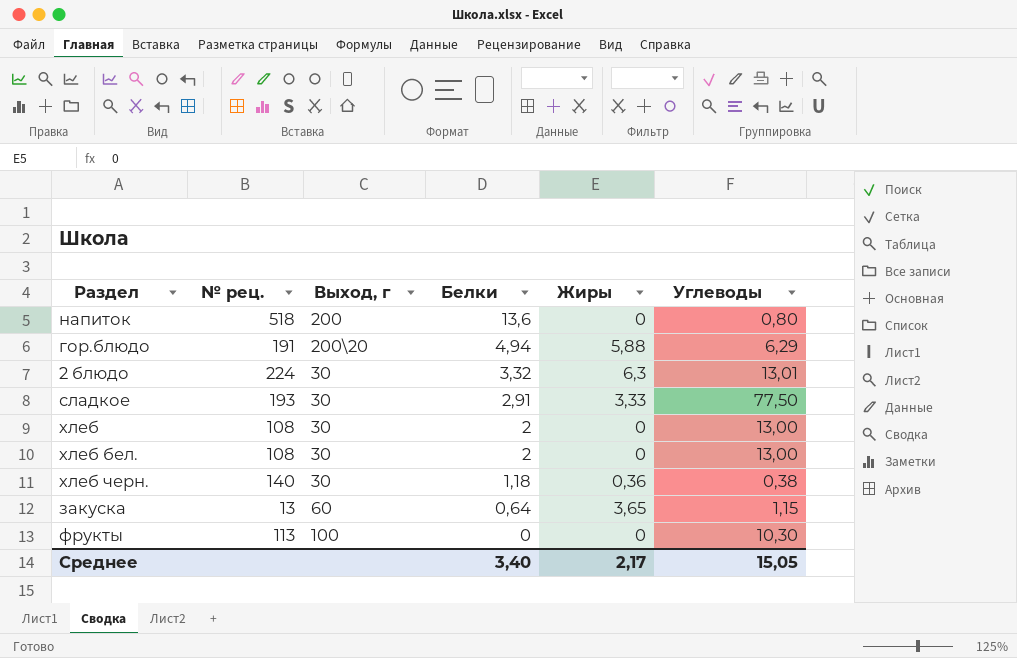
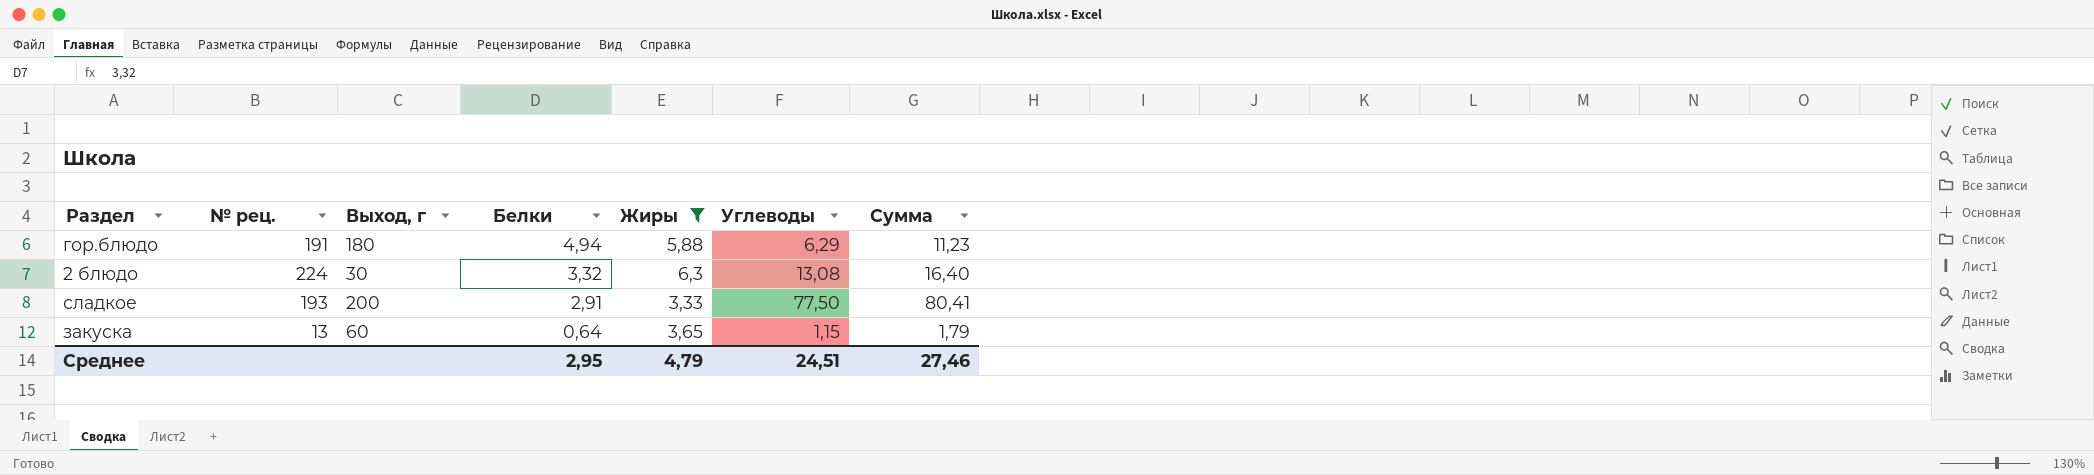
filter: none -> Жиры >= 3,33
column Сумма | formula: none -> [Белки] + [Углеводы]
гор.блюдо | Выход, г: 200\20 -> 180
2 блюдо | Углеводы: 13,01 -> 13,08
сладкое | Выход, г: 30 -> 200
Среднее | Белки: 3,40 -> 2,95
Среднее | Жиры: 2,17 -> 4,79
Среднее | Углеводы: 15,05 -> 24,51

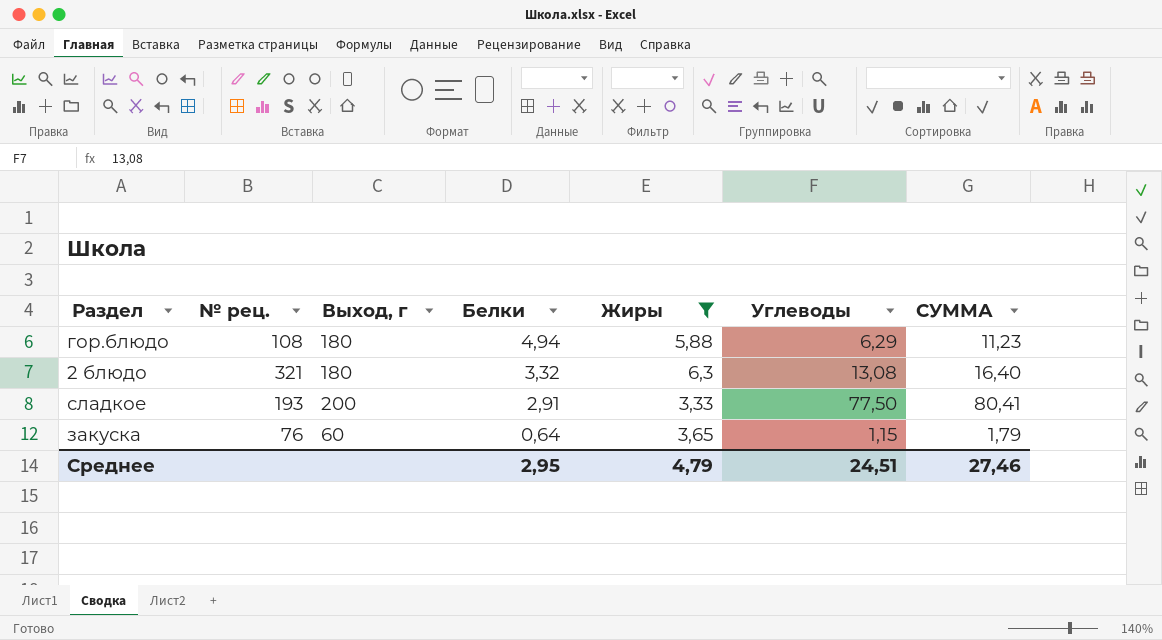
column name: Сумма -> СУММА
гор.блюдо | № рец.: 191 -> 108
2 блюдо | № рец.: 224 -> 321
2 блюдо | Выход, г: 30 -> 180
закуска | № рец.: 13 -> 76

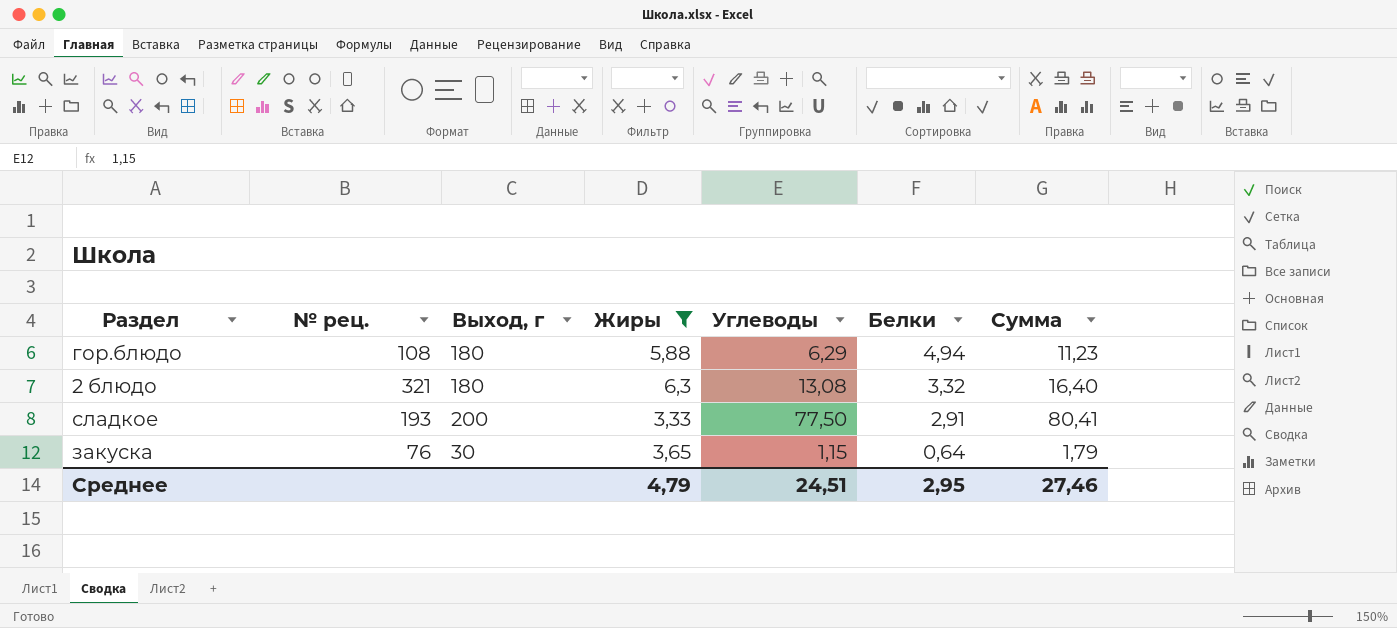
column Белки | position: 4 -> 6
column name: СУММА -> Сумма
закуска | Выход, г: 60 -> 30

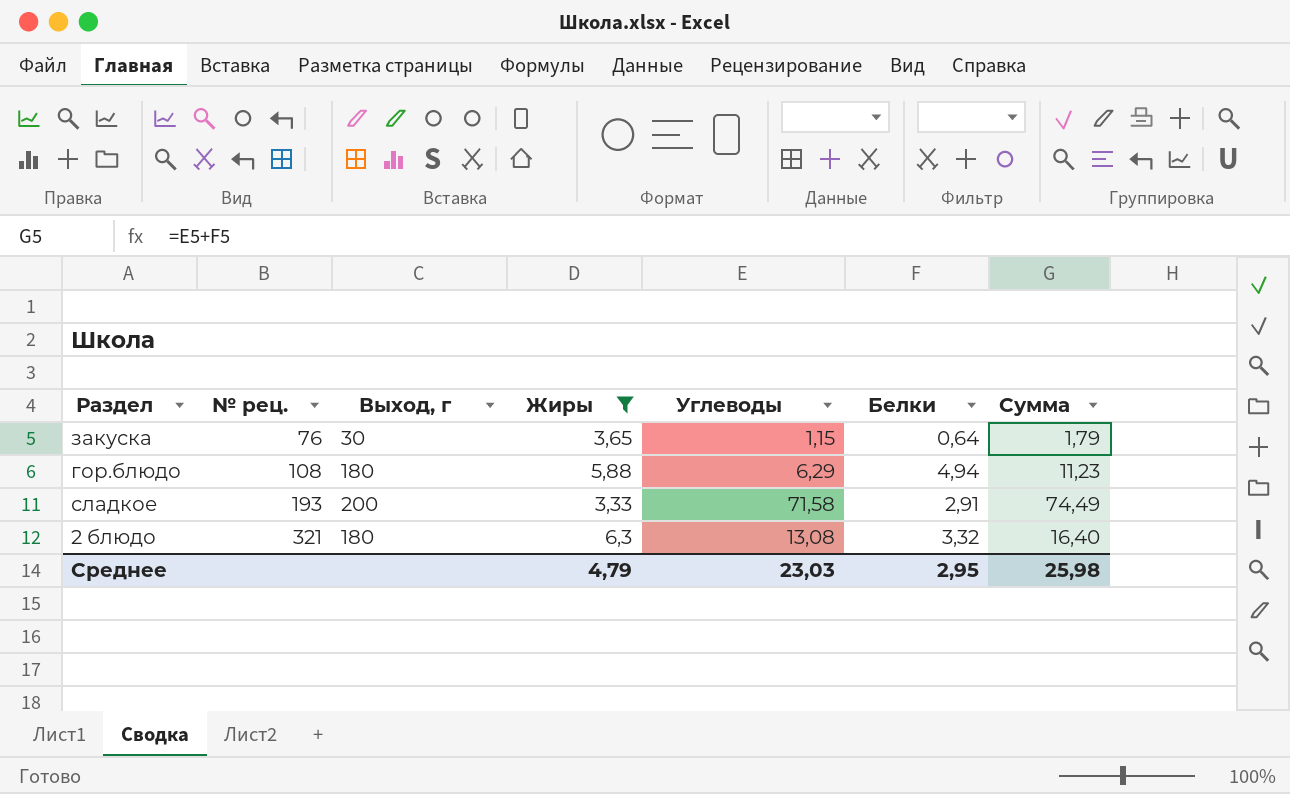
row order: Белки descending -> № рец. ascending
сладкое | Углеводы: 77,50 -> 71,58
сладкое | Сумма: 80,41 -> 74,49
Среднее | Углеводы: 24,51 -> 23,03
Среднее | Сумма: 27,46 -> 25,98

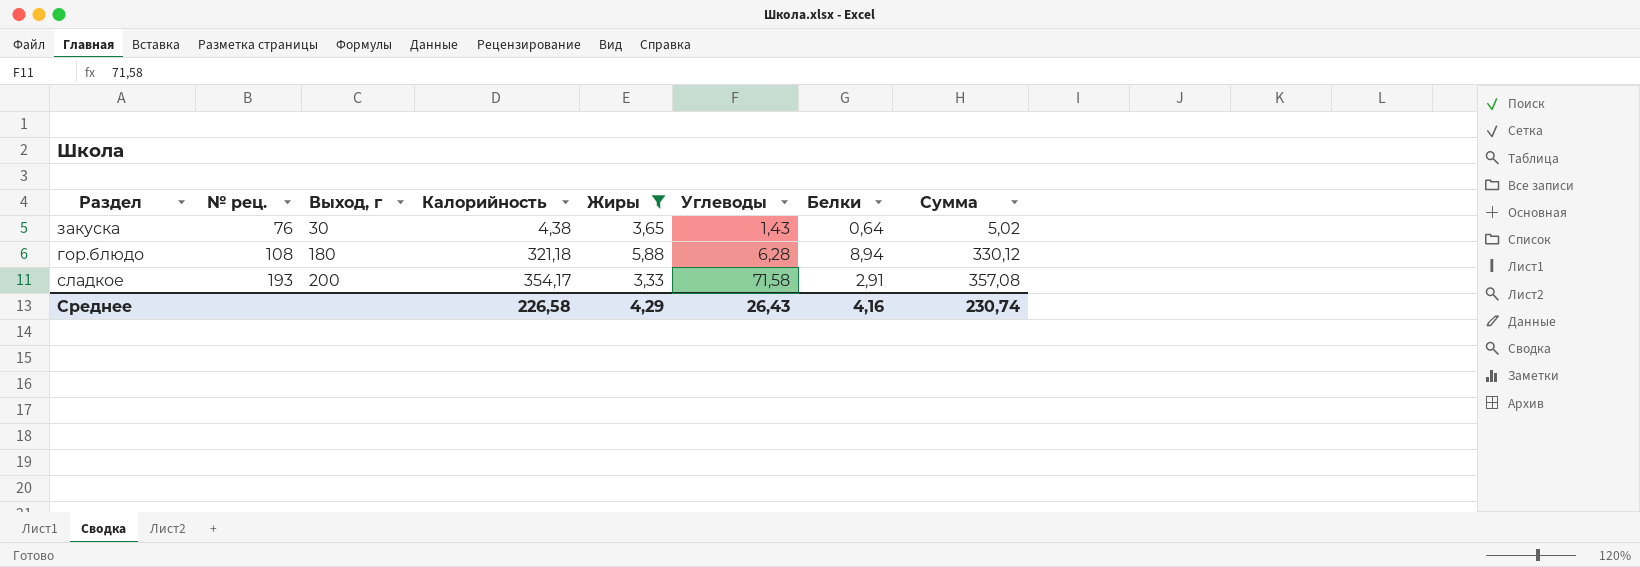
column Калорийность | position: none -> 4
column Сумма | formula: [Углеводы] + [Белки] -> [Калорийность] + [Белки]
row 2 блюдо: 321 | 180 | 6,3 | 13,08 | 3,32 | 16,40 -> none
закуска | Углеводы: 1,15 -> 1,43
гор.блюдо | Углеводы: 6,29 -> 6,28
гор.блюдо | Белки: 4,94 -> 8,94
Среднее | Жиры: 4,79 -> 4,29
Среднее | Углеводы: 23,03 -> 26,43
Среднее | Белки: 2,95 -> 4,16
Среднее | Сумма: 25,98 -> 230,74

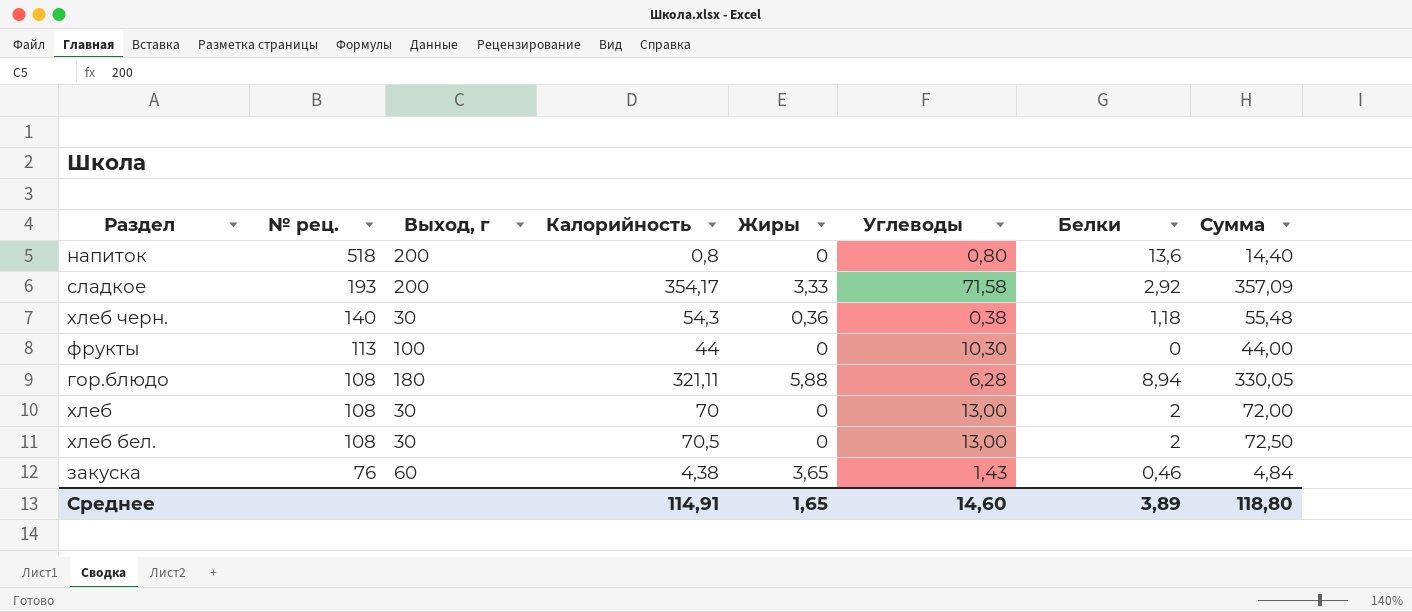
filter: Жиры >= 3,33 -> none
row order: № рец. ascending -> № рец. descending
сладкое | Белки: 2,91 -> 2,92
сладкое | Сумма: 357,08 -> 357,09
гор.блюдо | Калорийность: 321,18 -> 321,11
гор.блюдо | Сумма: 330,12 -> 330,05
закуска | Выход, г: 30 -> 60
закуска | Белки: 0,64 -> 0,46
закуска | Сумма: 5,02 -> 4,84
Среднее | Калорийность: 226,58 -> 114,91
Среднее | Жиры: 4,29 -> 1,65
Среднее | Углеводы: 26,43 -> 14,60
Среднее | Белки: 4,16 -> 3,89
Среднее | Сумма: 230,74 -> 118,80

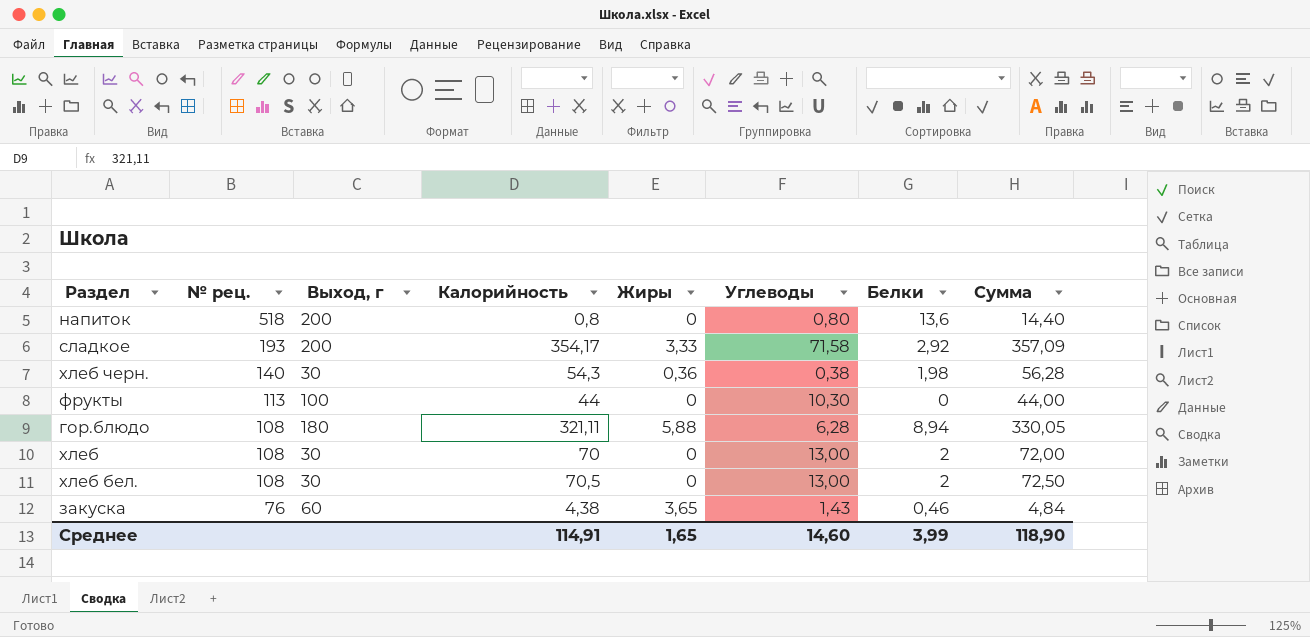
хлеб черн. | Белки: 1,18 -> 1,98
хлеб черн. | Сумма: 55,48 -> 56,28
Среднее | Белки: 3,89 -> 3,99
Среднее | Сумма: 118,80 -> 118,90

